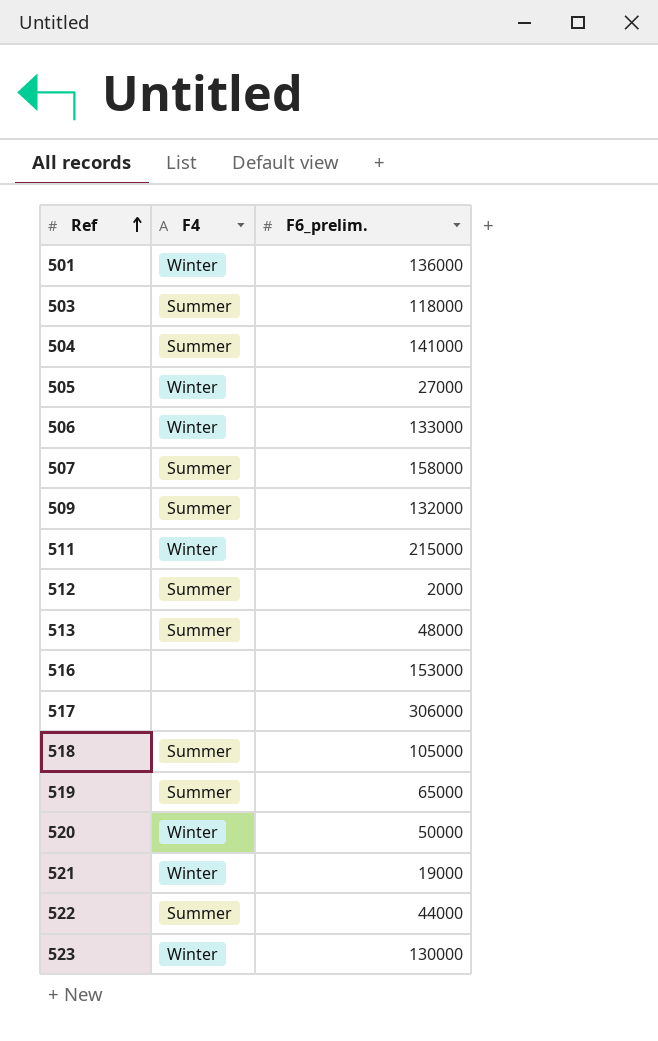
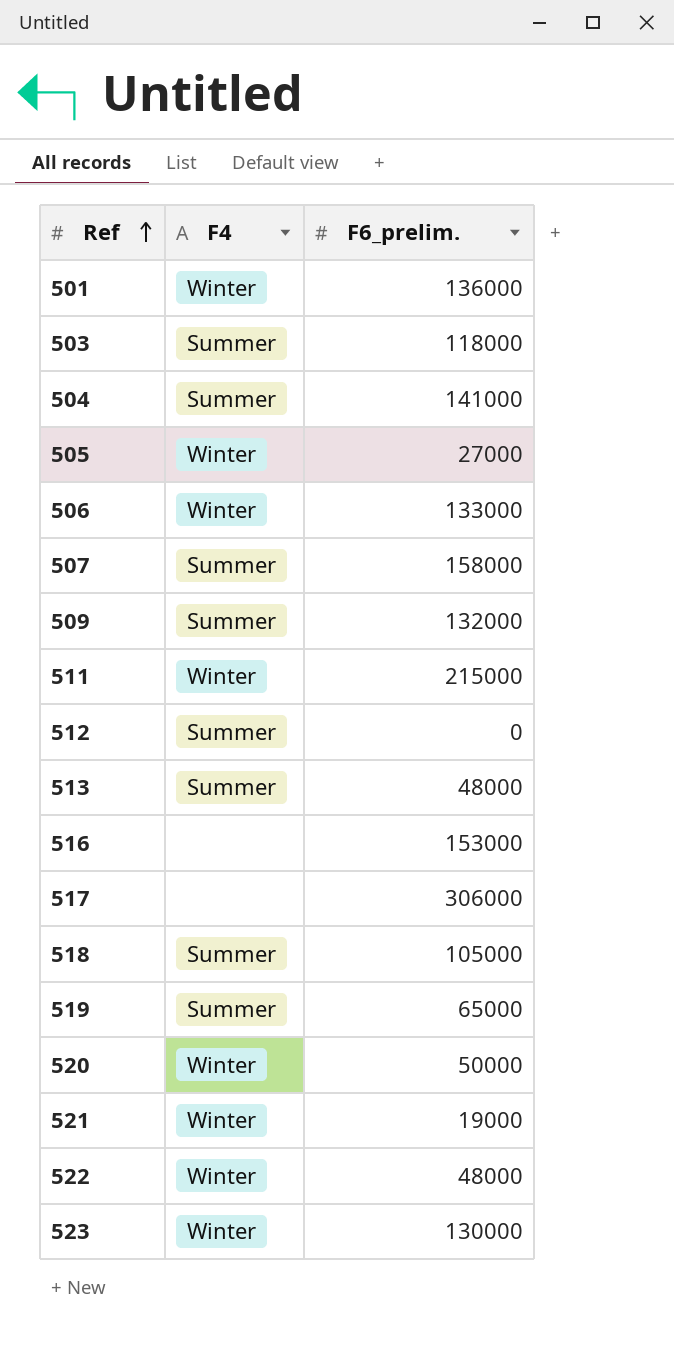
512 | F6_prelim.: 2000 -> 0
522 | F4: Summer -> Winter
522 | F6_prelim.: 44000 -> 48000

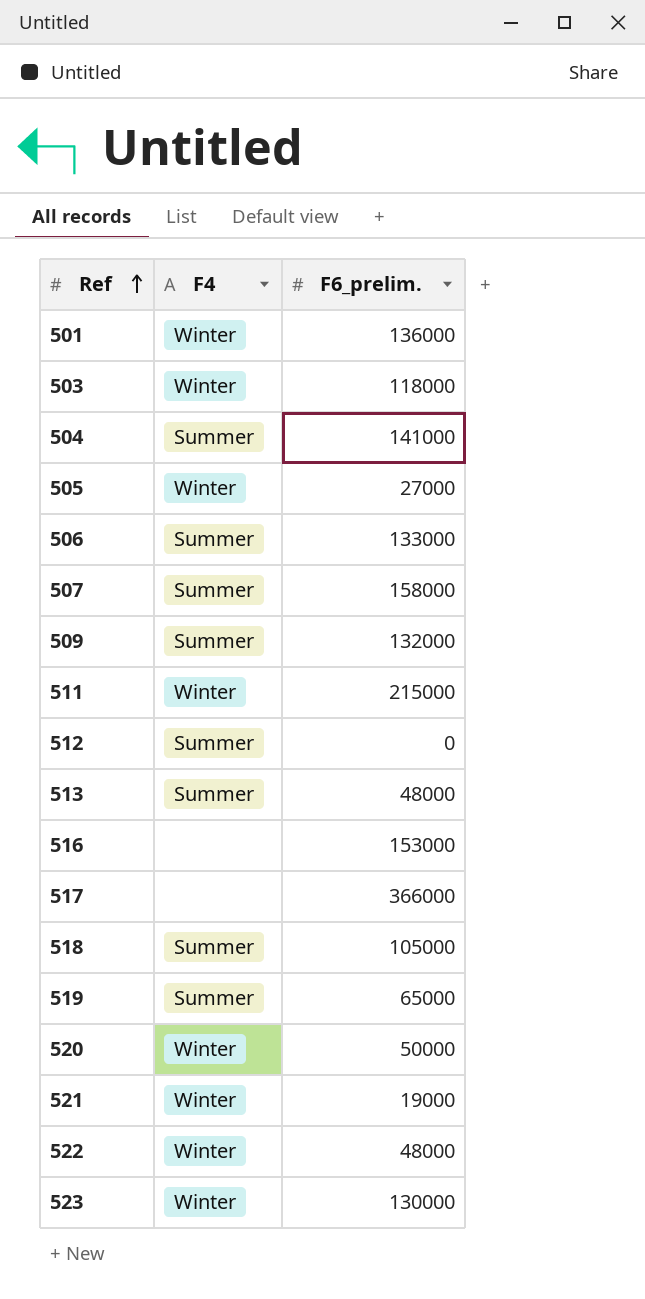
503 | F4: Summer -> Winter
506 | F4: Winter -> Summer
517 | F6_prelim.: 306000 -> 366000

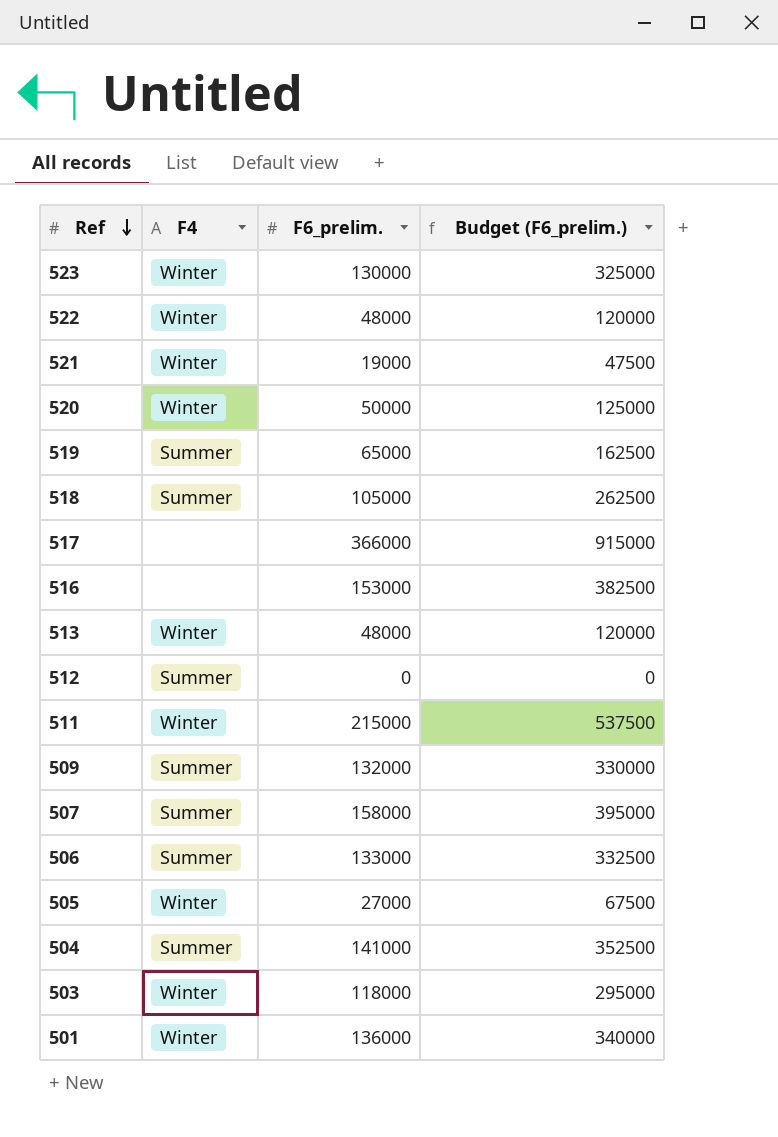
row order: Ref ascending -> Ref descending
column Budget (F6_prelim.) | formula: none -> [F6_prelim.] * 2.5
513 | F4: Summer -> Winter

